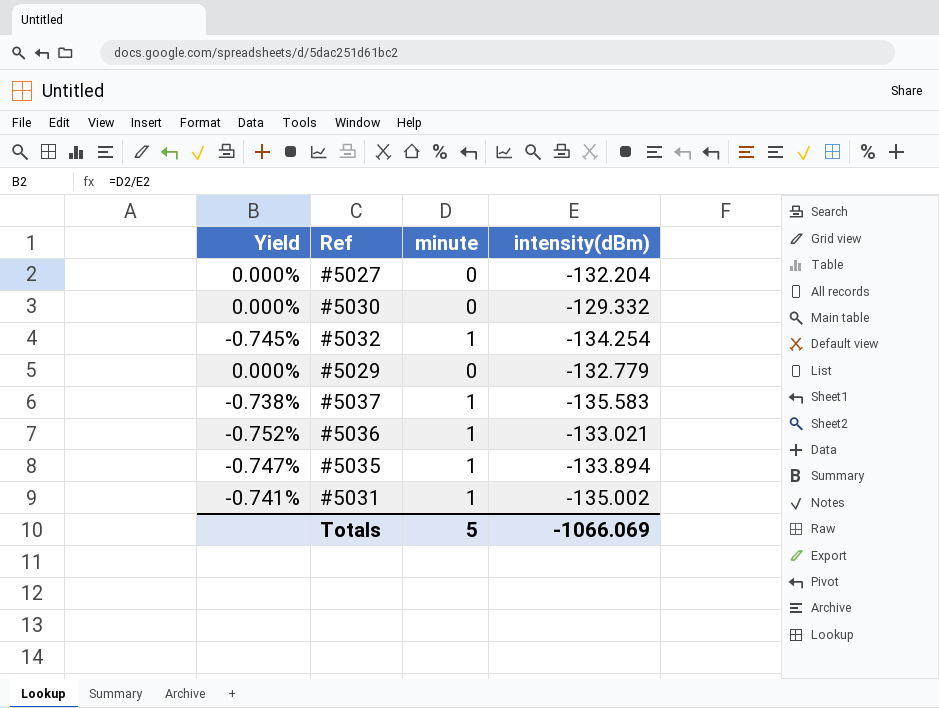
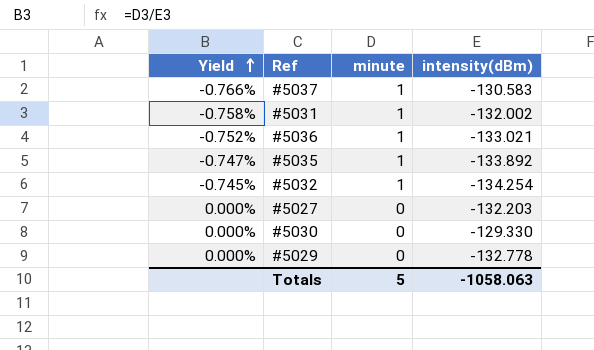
row order: none -> Yield ascending
#5037 | Yield: -0.738% -> -0.766%
#5037 | intensity(dBm): -135.583 -> -130.583
#5031 | Yield: -0.741% -> -0.758%
#5031 | intensity(dBm): -135.002 -> -132.002
#5035 | intensity(dBm): -133.894 -> -133.892
#5027 | intensity(dBm): -132.204 -> -132.203
#5030 | intensity(dBm): -129.332 -> -129.330
#5029 | intensity(dBm): -132.779 -> -132.778
Totals | intensity(dBm): -1066.069 -> -1058.063

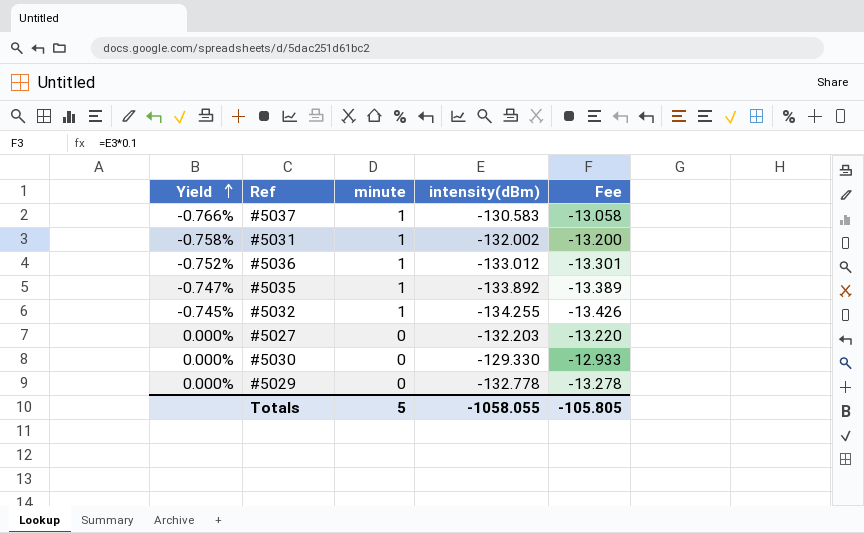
column Fee | formula: none -> [intensity(dBm)] * 0.1
#5036 | intensity(dBm): -133.021 -> -133.012
#5032 | intensity(dBm): -134.254 -> -134.255
Totals | intensity(dBm): -1058.063 -> -1058.055

